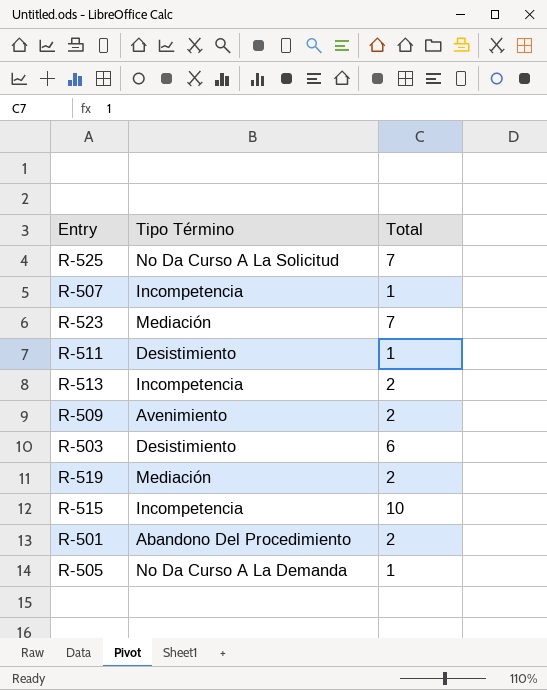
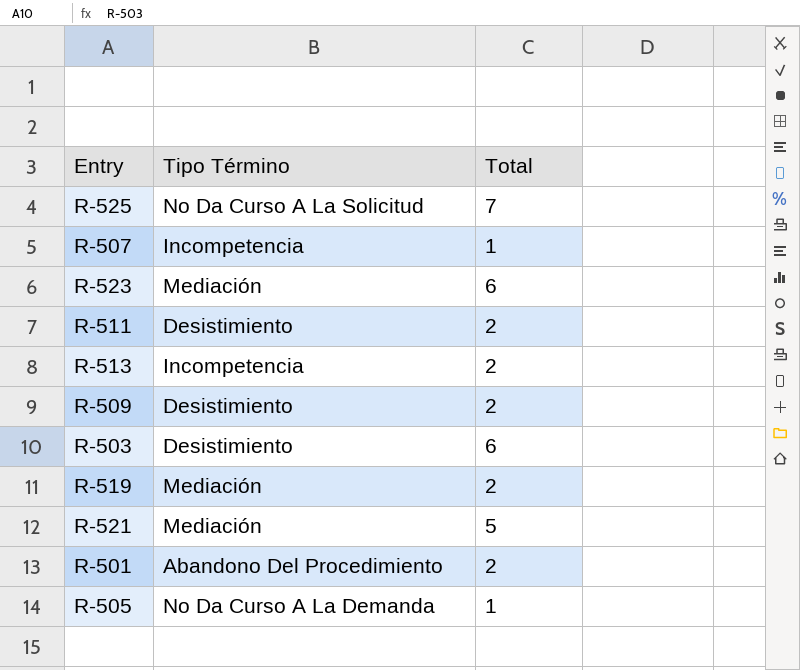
row R-515: Incompetencia | 10 -> none
R-523 | Total: 7 -> 6
R-511 | Total: 1 -> 2
R-509 | Tipo Término: Avenimiento -> Desistimiento
row R-521: none -> Mediación | 5

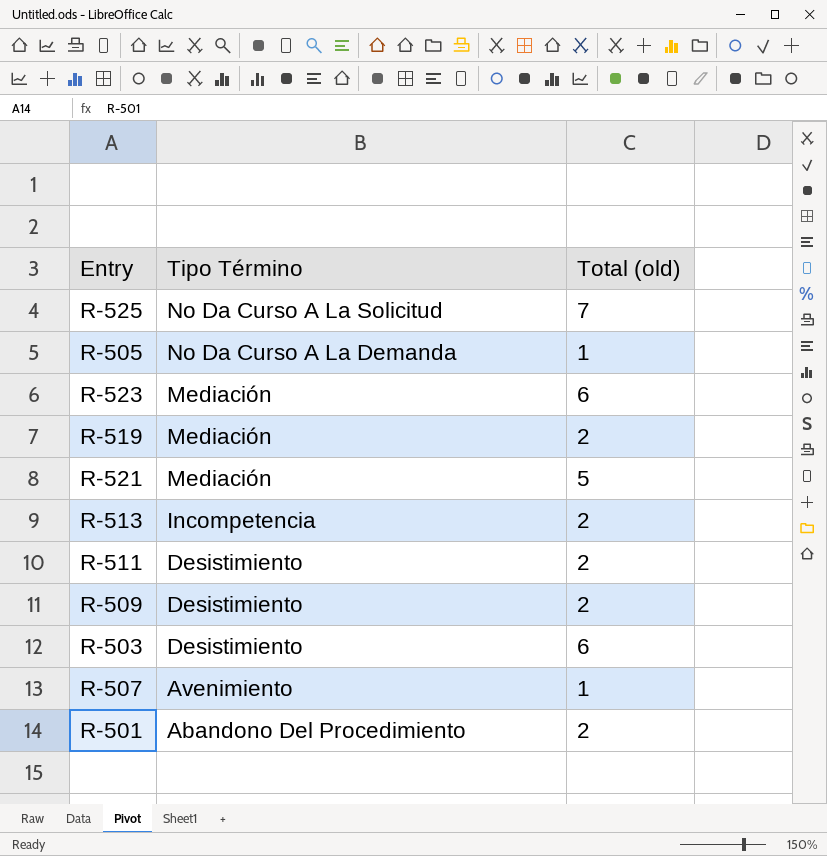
row order: none -> Tipo Término descending
column name: Total -> Total (old)
R-507 | Tipo Término: Incompetencia -> Avenimiento

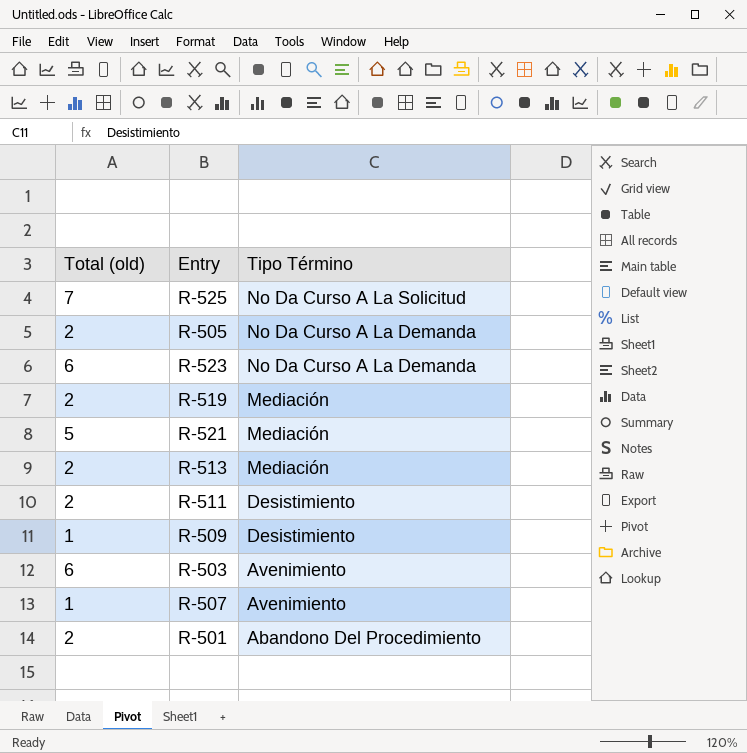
column Total (old) | position: 3 -> 1
R-505 | Total (old): 1 -> 2
R-523 | Tipo Término: Mediación -> No Da Curso A La Demanda
R-513 | Tipo Término: Incompetencia -> Mediación
R-509 | Total (old): 2 -> 1
R-503 | Tipo Término: Desistimiento -> Avenimiento

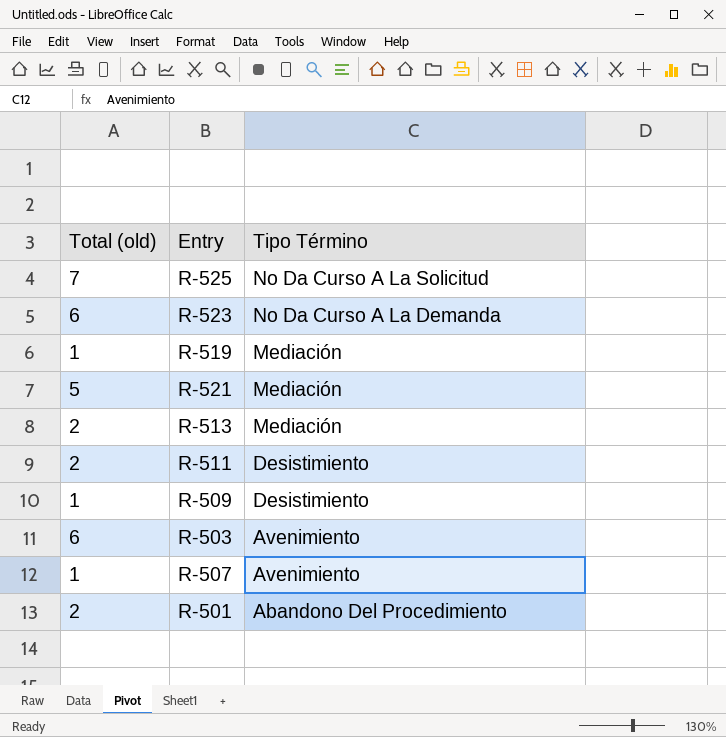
row R-505: 2 | No Da Curso A La Demanda -> none
R-519 | Total (old): 2 -> 1

